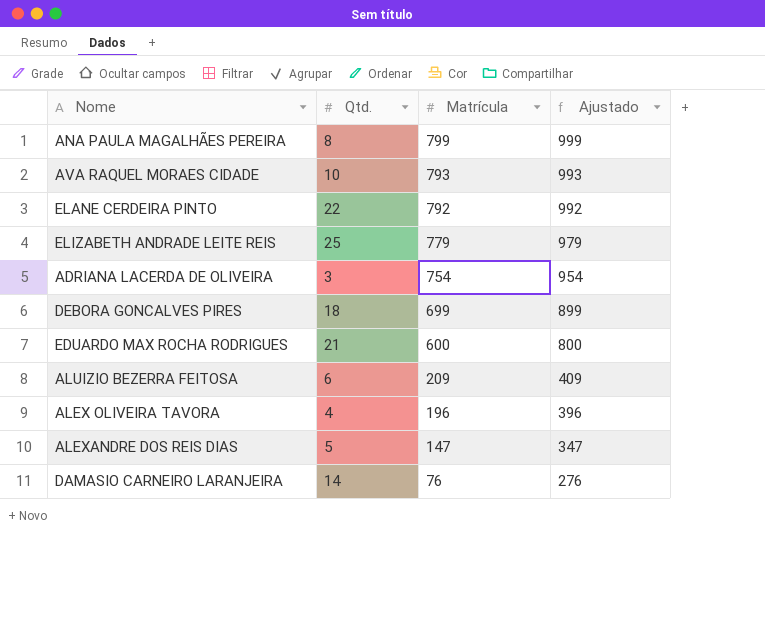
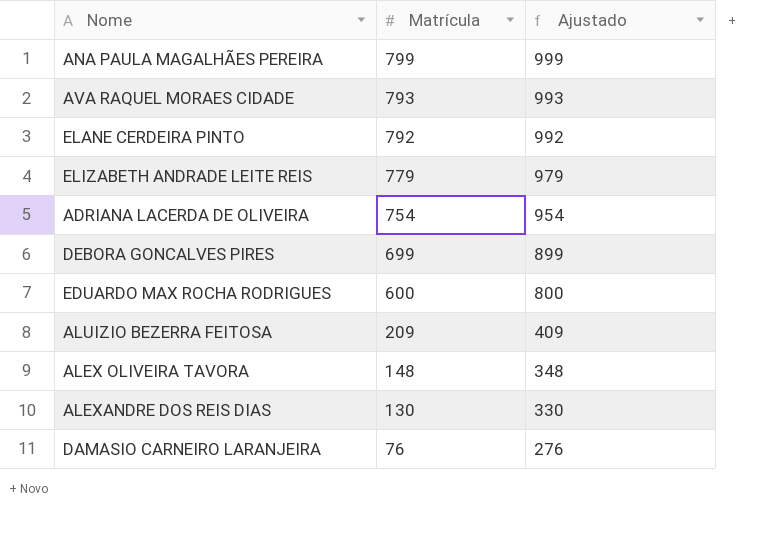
column Qtd. | position: 2 -> none
ALEX OLIVEIRA TAVORA | Matrícula: 196 -> 148
ALEX OLIVEIRA TAVORA | Ajustado: 396 -> 348
ALEXANDRE DOS REIS DIAS | Matrícula: 147 -> 130
ALEXANDRE DOS REIS DIAS | Ajustado: 347 -> 330

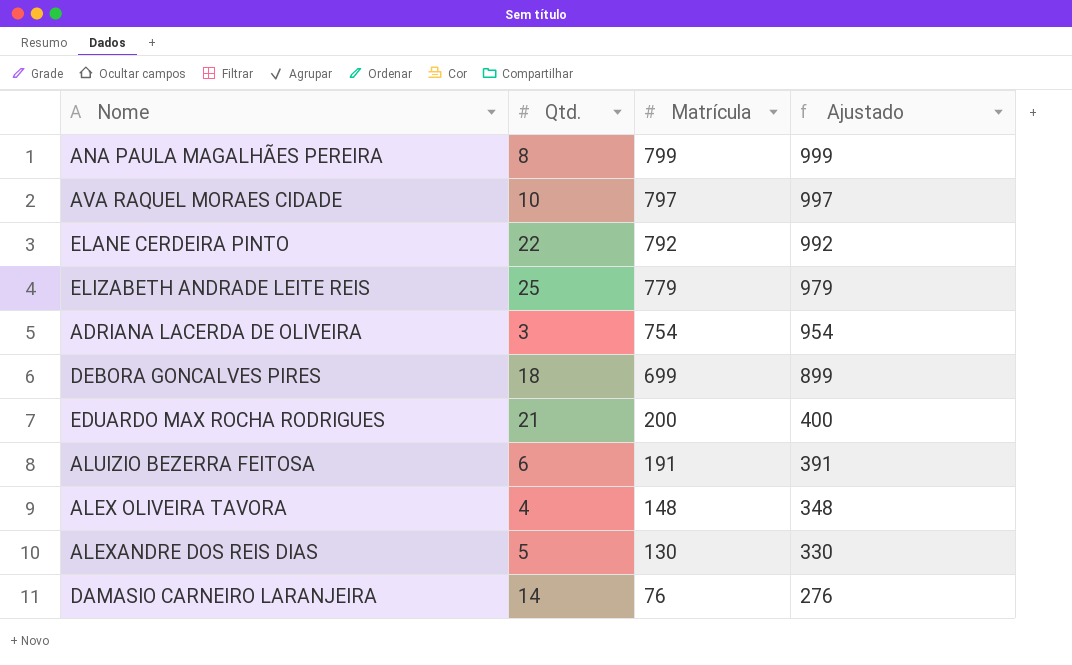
column Qtd. | position: none -> 2
AVA RAQUEL MORAES CIDADE | Matrícula: 793 -> 797
AVA RAQUEL MORAES CIDADE | Ajustado: 993 -> 997
EDUARDO MAX ROCHA RODRIGUES | Matrícula: 600 -> 200
EDUARDO MAX ROCHA RODRIGUES | Ajustado: 800 -> 400
ALUIZIO BEZERRA FEITOSA | Matrícula: 209 -> 191
ALUIZIO BEZERRA FEITOSA | Ajustado: 409 -> 391

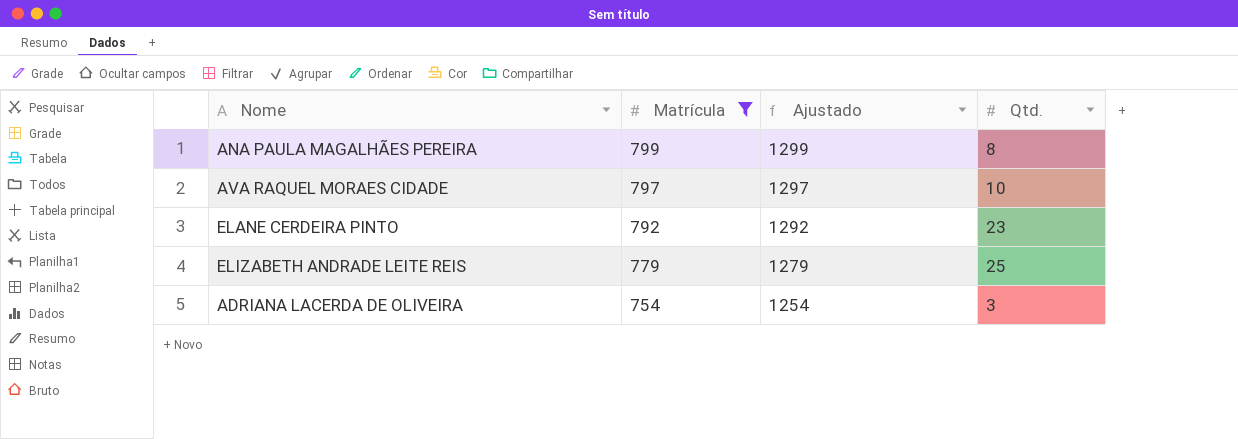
filter: none -> Matrícula >= 754
column Ajustado | formula: [Matrícula] + 200 -> [Matrícula] + 500
column Qtd. | position: 2 -> 4
ELANE CERDEIRA PINTO | Qtd.: 22 -> 23

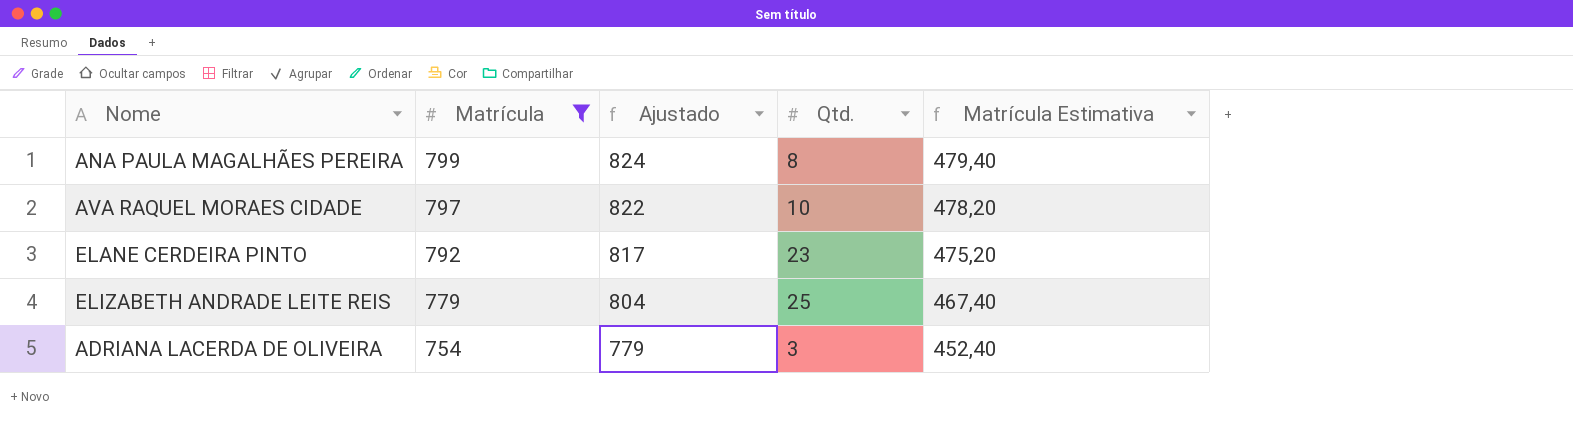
column Ajustado | formula: [Matrícula] + 500 -> [Matrícula] + 25
column Matrícula Estimativa | formula: none -> [Matrícula] * 0,6

